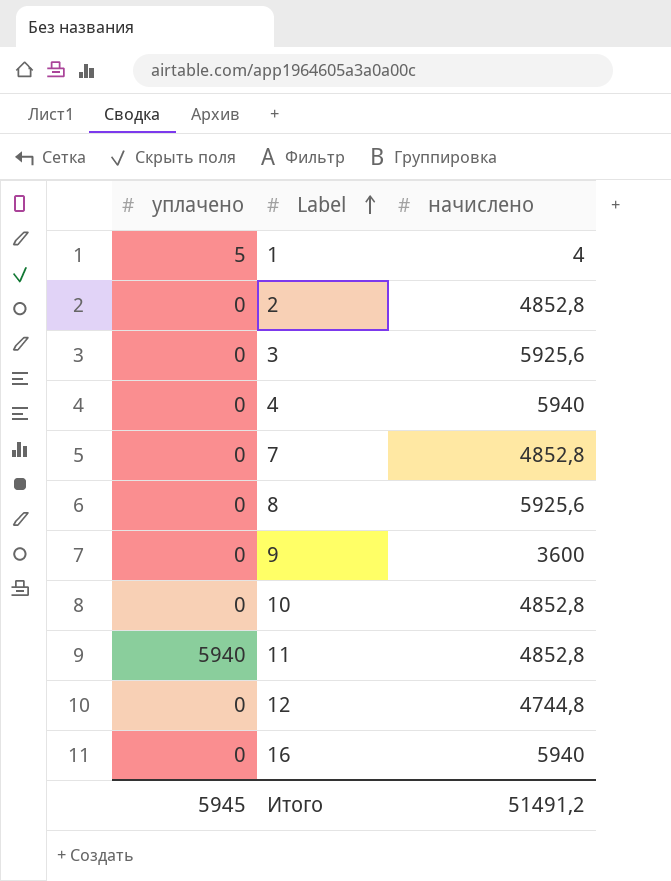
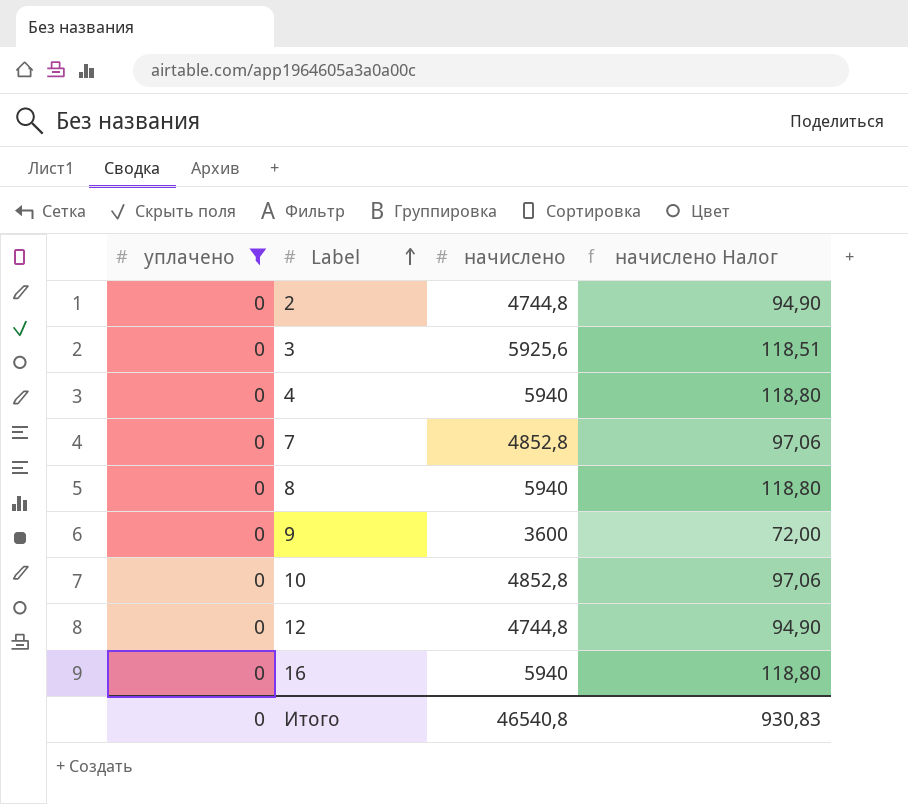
filter: none -> уплачено = 0
column начислено Налог | formula: none -> [начислено] * 0,02
2 | начислено: 4852,8 -> 4744,8
8 | начислено: 5925,6 -> 5940
Итого | уплачено: 5945 -> 0
Итого | начислено: 51491,2 -> 46540,8

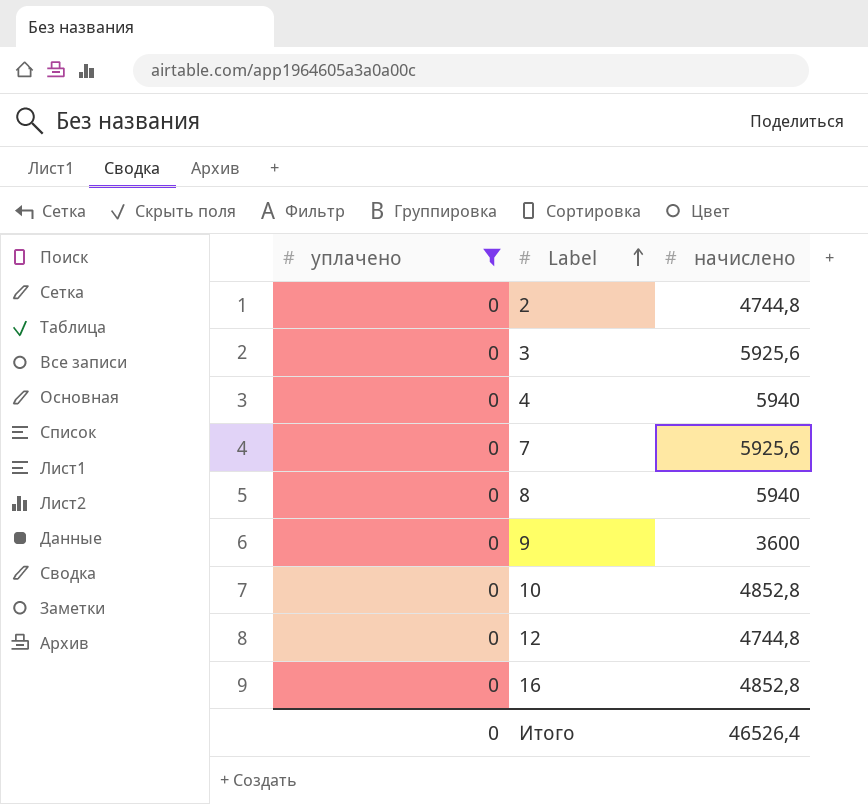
column начислено Налог | formula: [начислено] * 0,02 -> none
7 | начислено: 4852,8 -> 5925,6
16 | начислено: 5940 -> 4852,8
Итого | начислено: 46540,8 -> 46526,4

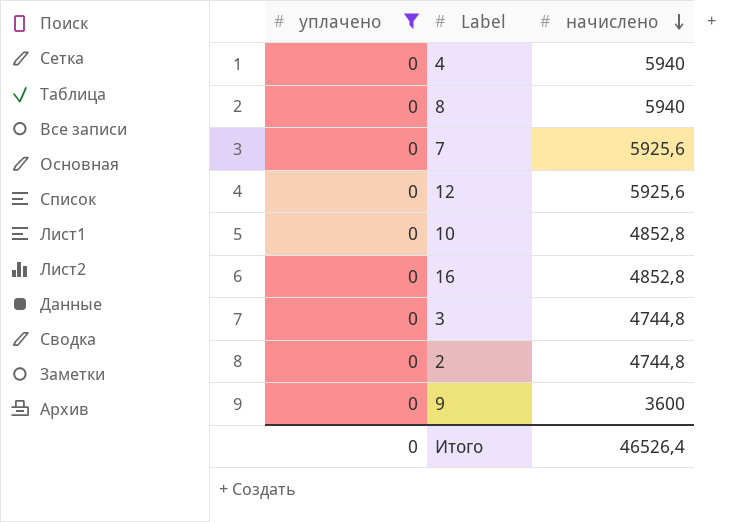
row order: Label ascending -> начислено descending
12 | начислено: 4744,8 -> 5925,6
3 | начислено: 5925,6 -> 4744,8

